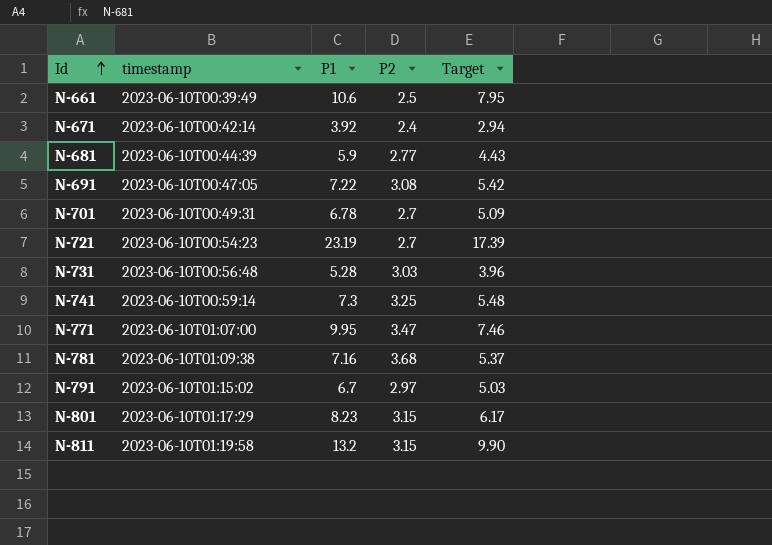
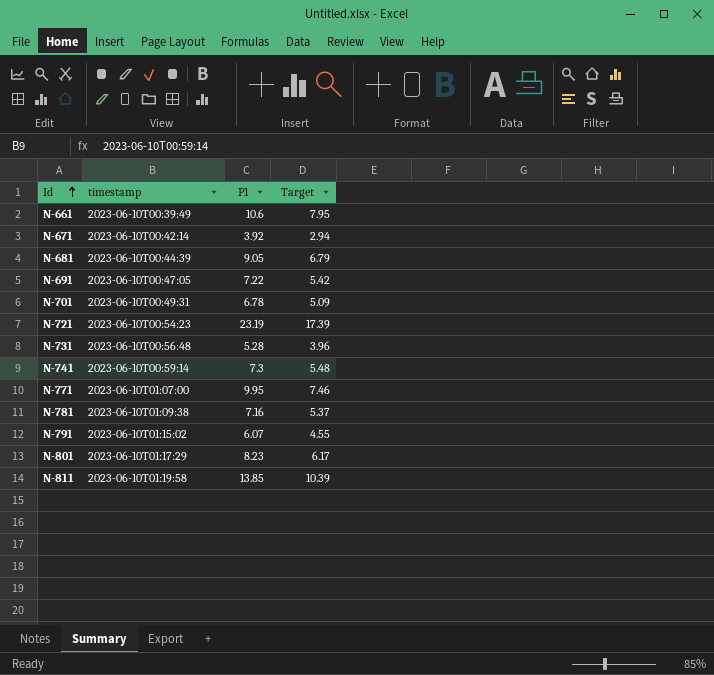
column P2 | position: 4 -> none
N-681 | P1: 5.9 -> 9.05
N-681 | Target: 4.43 -> 6.79
N-791 | P1: 6.7 -> 6.07
N-791 | Target: 5.03 -> 4.55
N-811 | P1: 13.2 -> 13.85
N-811 | Target: 9.90 -> 10.39

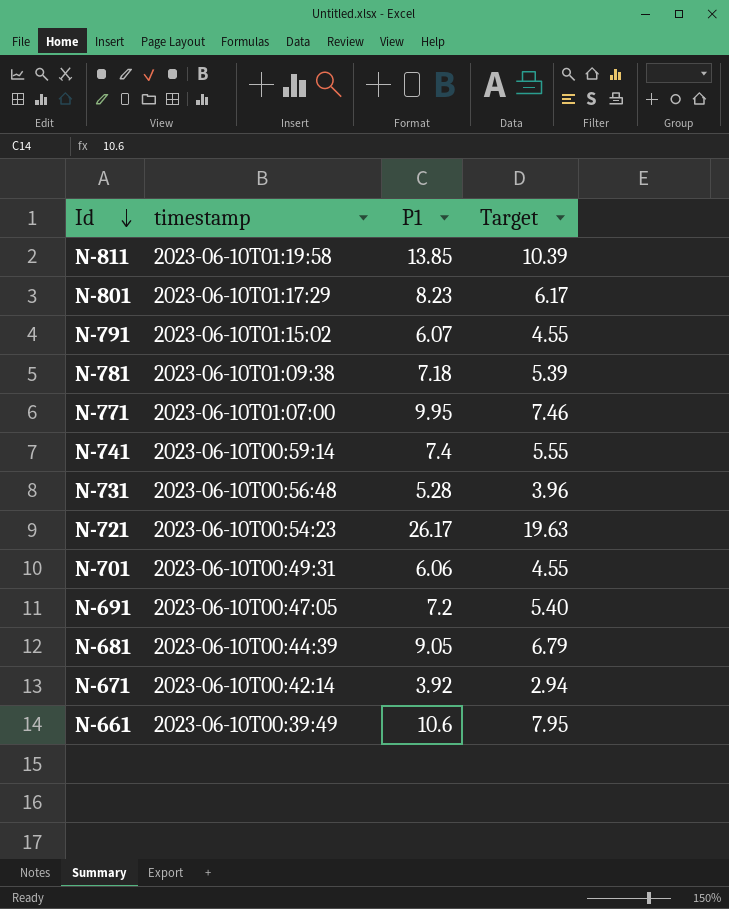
row order: Id ascending -> Id descending
N-781 | P1: 7.16 -> 7.18
N-781 | Target: 5.37 -> 5.39
N-741 | P1: 7.3 -> 7.4
N-741 | Target: 5.48 -> 5.55
N-721 | P1: 23.19 -> 26.17
N-721 | Target: 17.39 -> 19.63
N-701 | P1: 6.78 -> 6.06
N-701 | Target: 5.09 -> 4.55
N-691 | P1: 7.22 -> 7.2
N-691 | Target: 5.42 -> 5.40

